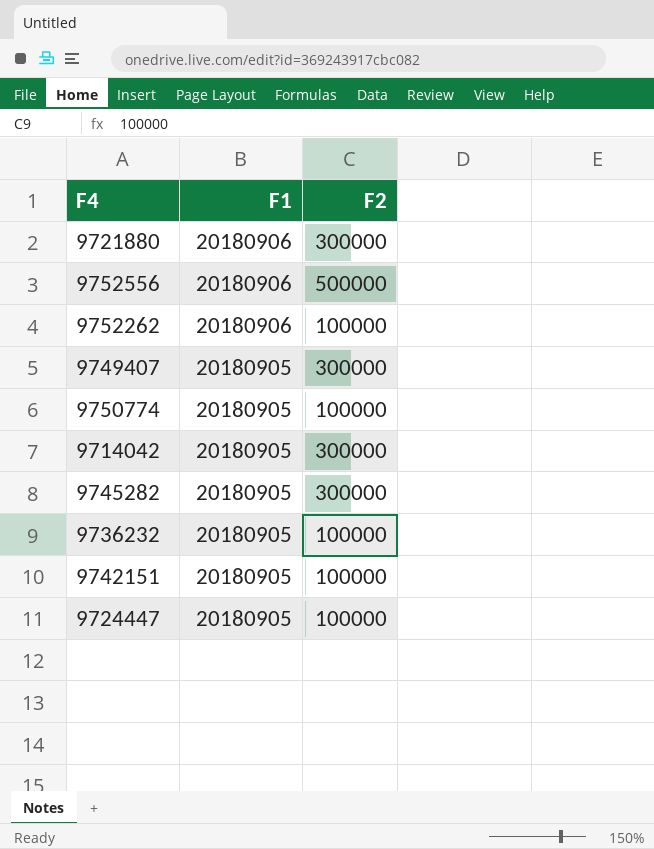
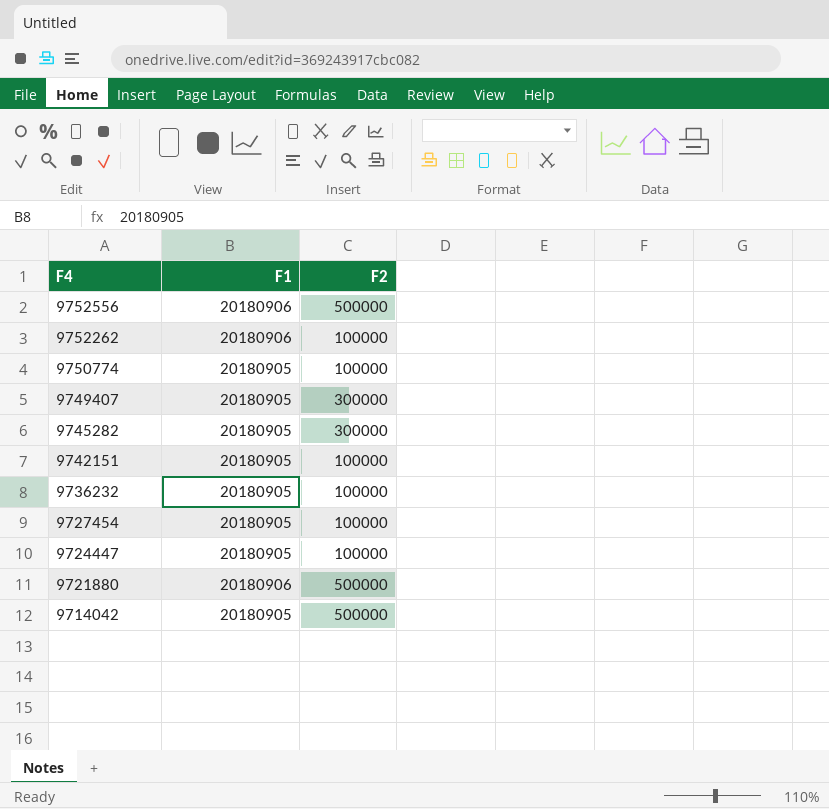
row order: F1 descending -> F4 descending
row 9727454: none -> 20180905 | 100000
9721880 | F2: 300000 -> 500000
9714042 | F2: 300000 -> 500000

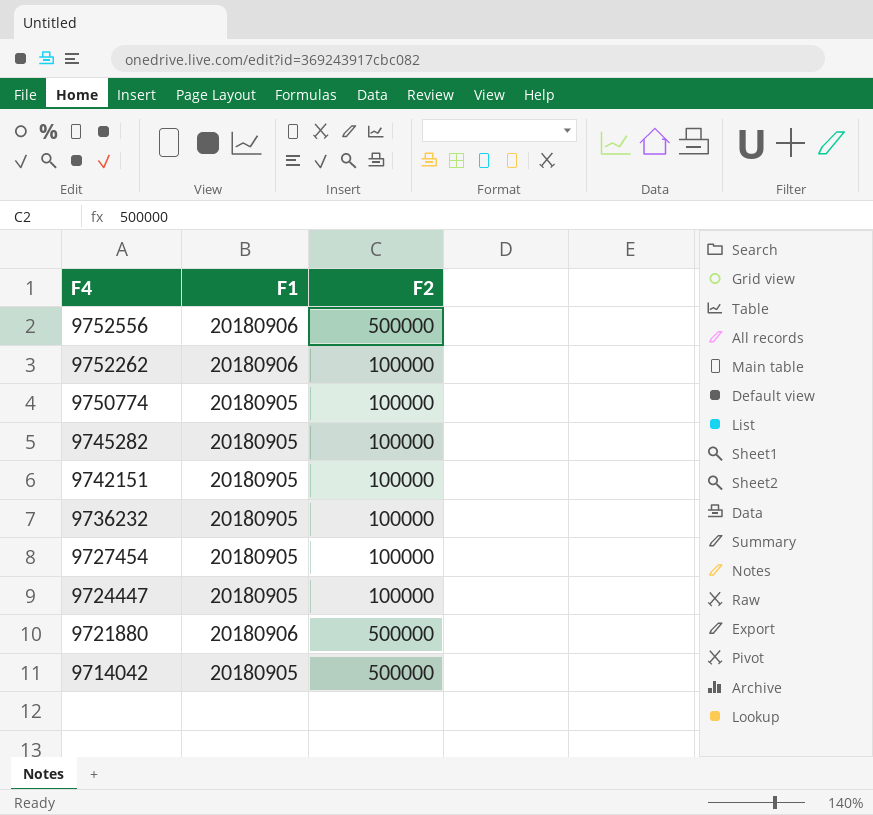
row 9749407: 20180905 | 300000 -> none
9745282 | F2: 300000 -> 100000

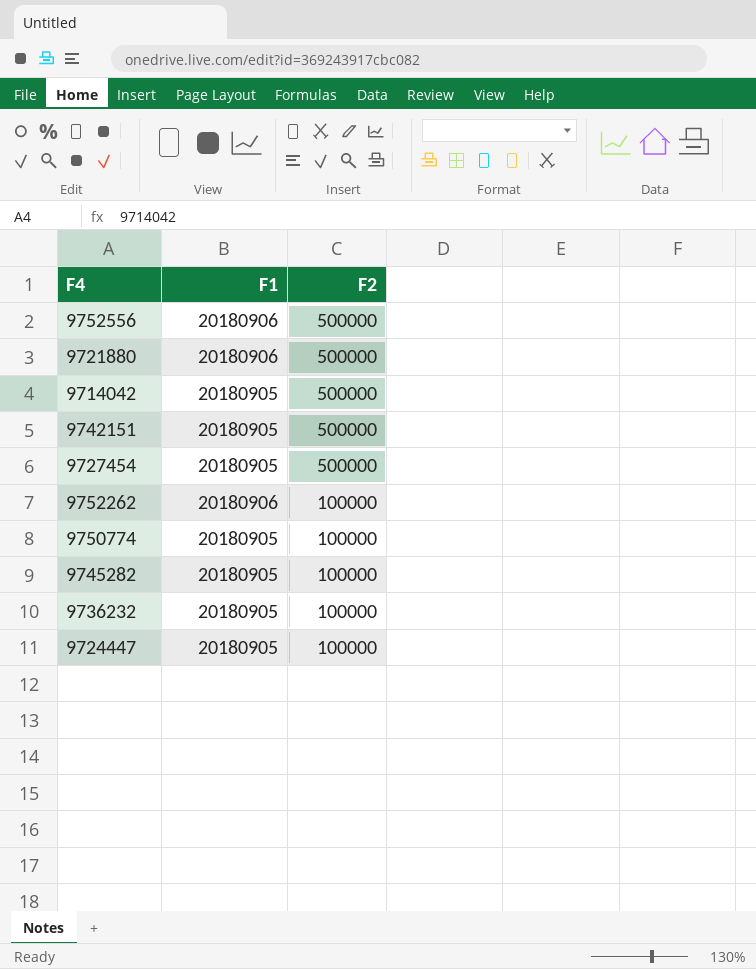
row order: F4 descending -> F2 descending
9742151 | F2: 100000 -> 500000
9727454 | F2: 100000 -> 500000

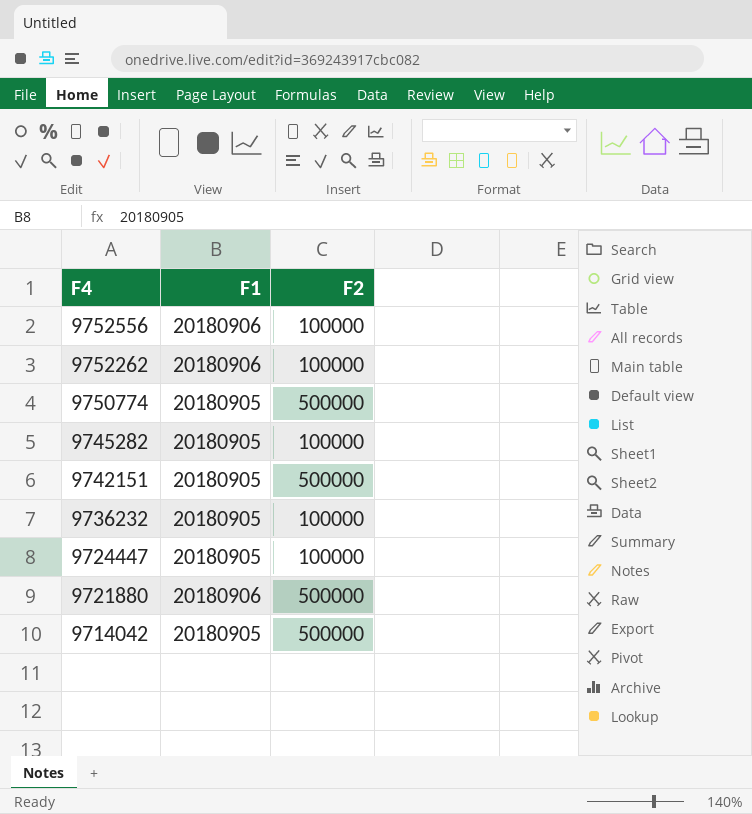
row order: F2 descending -> F4 descending
row 9727454: 20180905 | 500000 -> none
9752556 | F2: 500000 -> 100000
9750774 | F2: 100000 -> 500000

